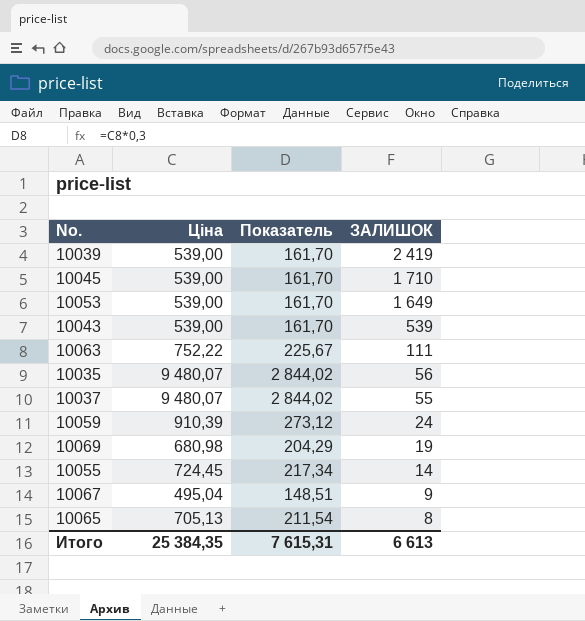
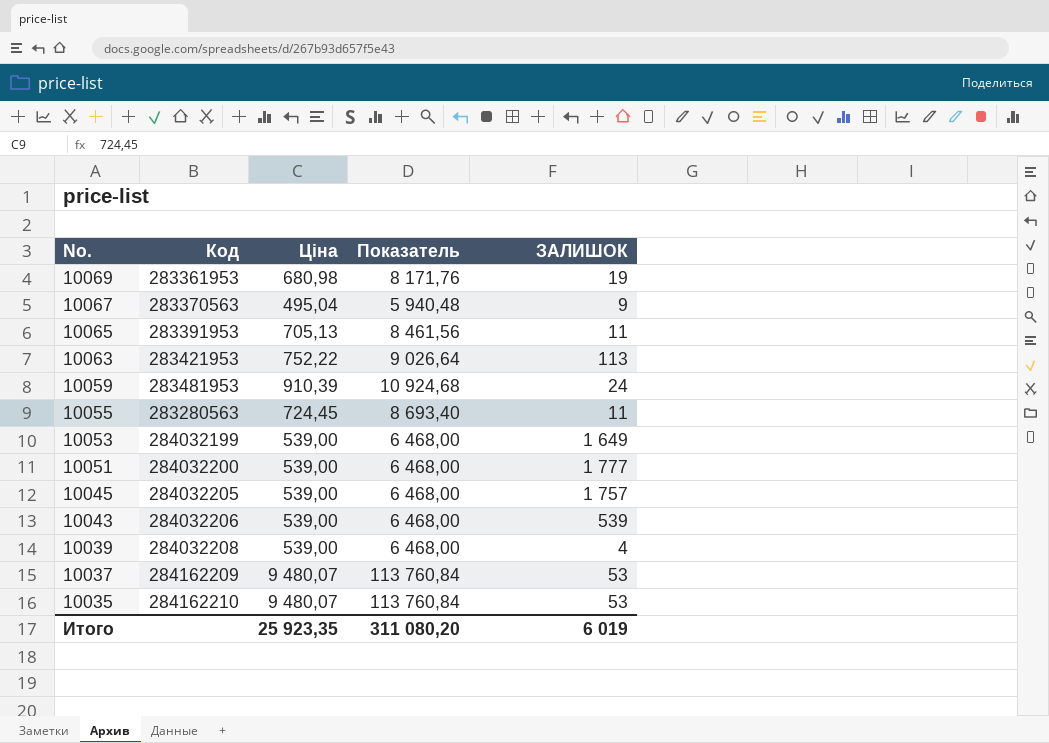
row order: ЗАЛИШОК descending -> No. descending
column Код | position: none -> 2
column Показатель | formula: [Ціна] * 0,3 -> [Ціна] * 12
10065 | ЗАЛИШОК: 8 -> 11
10063 | ЗАЛИШОК: 111 -> 113
10055 | ЗАЛИШОК: 14 -> 11
row 10051: none -> 284032200 | 539,00 | 6 468,00 | 1 777
10045 | ЗАЛИШОК: 1 710 -> 1 757
10039 | ЗАЛИШОК: 2 419 -> 4
10037 | ЗАЛИШОК: 55 -> 53
10035 | ЗАЛИШОК: 56 -> 53
Итого | Ціна: 25 384,35 -> 25 923,35
Итого | Показатель: 7 615,31 -> 311 080,20
Итого | ЗАЛИШОК: 6 613 -> 6 019

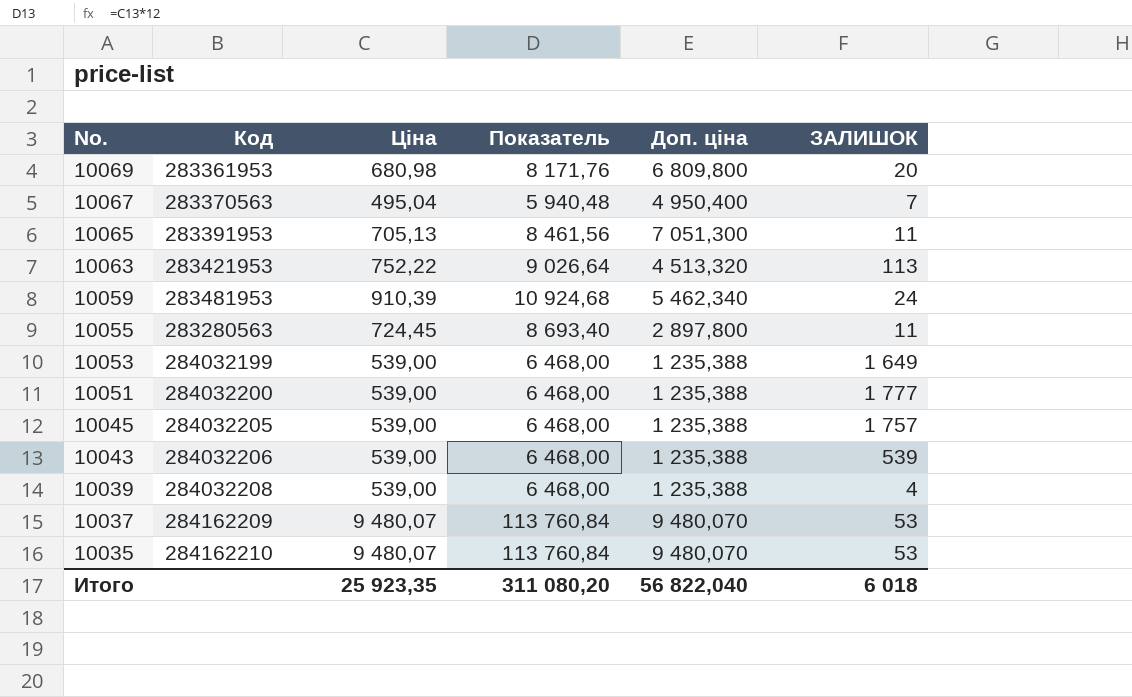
column Доп. ціна | position: none -> 5
10069 | ЗАЛИШОК: 19 -> 20
10067 | ЗАЛИШОК: 9 -> 7
Итого | ЗАЛИШОК: 6 019 -> 6 018

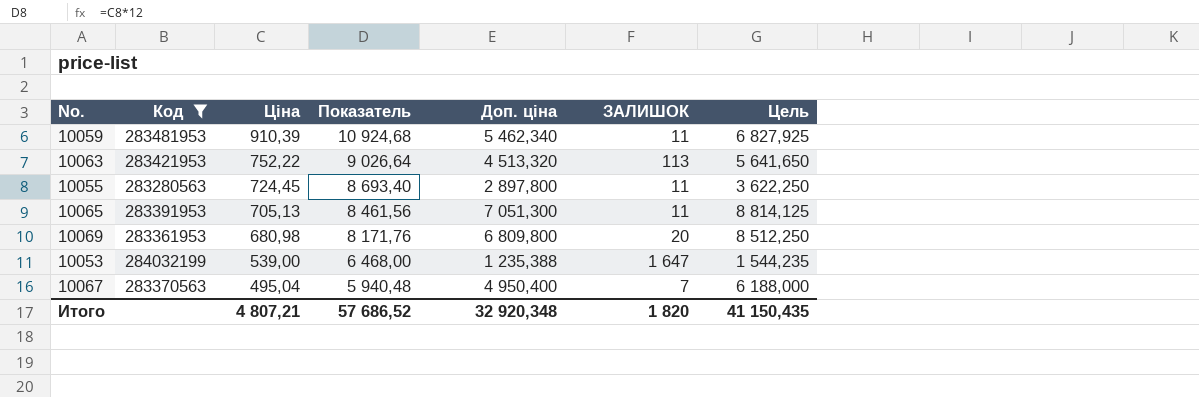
filter: none -> Код <= 284032199
row order: No. descending -> Ціна descending
column Цель | formula: none -> [Доп. ціна] * 1,25
10059 | ЗАЛИШОК: 24 -> 11
10053 | ЗАЛИШОК: 1 649 -> 1 647
Итого | Ціна: 25 923,35 -> 4 807,21
Итого | Показатель: 311 080,20 -> 57 686,52
Итого | Доп. ціна: 56 822,040 -> 32 920,348
Итого | ЗАЛИШОК: 6 018 -> 1 820

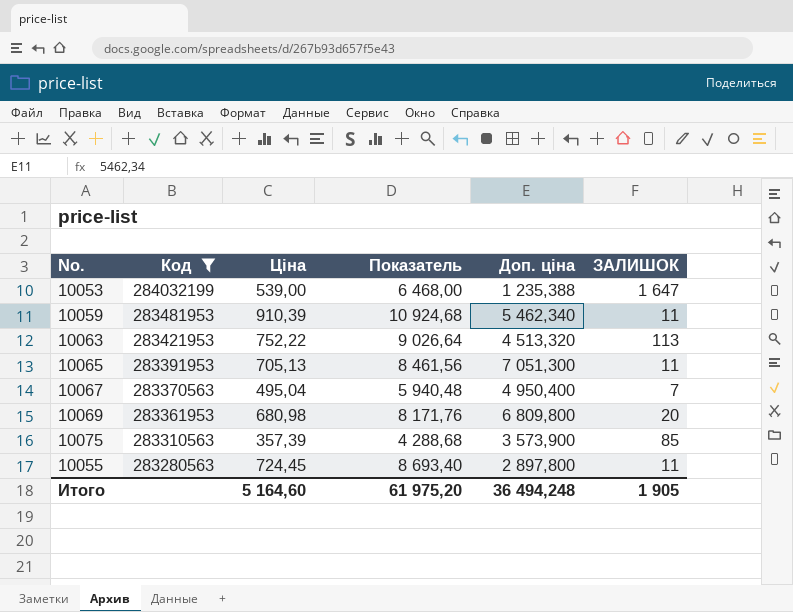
row order: Ціна descending -> Код descending
column Цель | formula: [Доп. ціна] * 1,25 -> none
row 10075: none -> 283310563 | 357,39 | 4 288,68 | 3 573,900 | 85
Итого | Ціна: 4 807,21 -> 5 164,60
Итого | Показатель: 57 686,52 -> 61 975,20
Итого | Доп. ціна: 32 920,348 -> 36 494,248
Итого | ЗАЛИШОК: 1 820 -> 1 905

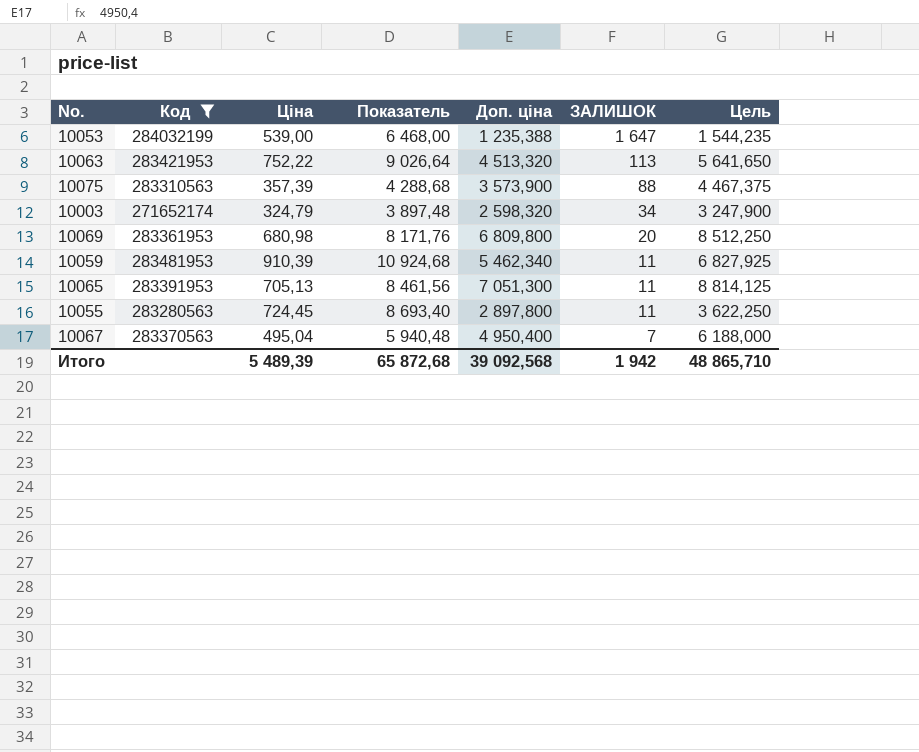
row order: Код descending -> ЗАЛИШОК descending
column Цель | formula: none -> [Доп. ціна] * 1,25
10075 | ЗАЛИШОК: 85 -> 88
row 10003: none -> 271652174 | 324,79 | 3 897,48 | 2 598,320 | 34 | 3 247,900
Итого | Ціна: 5 164,60 -> 5 489,39
Итого | Показатель: 61 975,20 -> 65 872,68
Итого | Доп. ціна: 36 494,248 -> 39 092,568
Итого | ЗАЛИШОК: 1 905 -> 1 942

